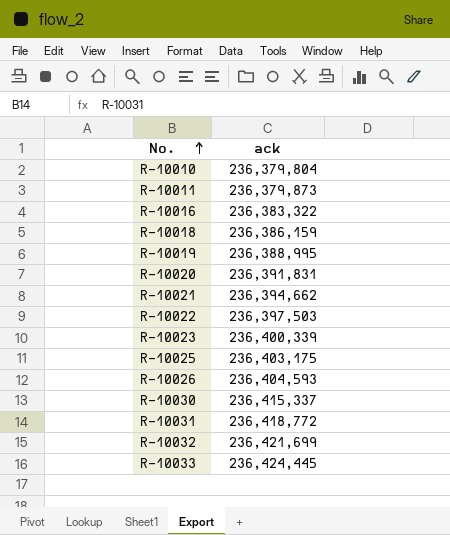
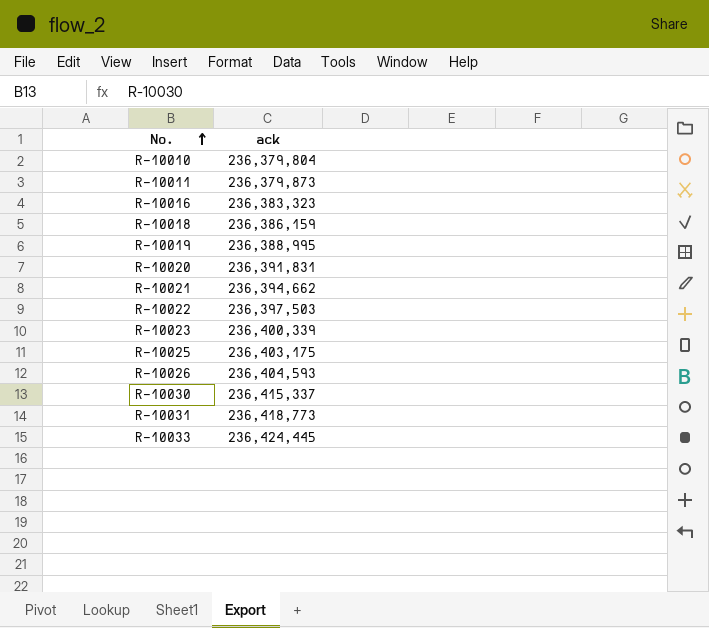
row R-10032: 236,421,699 -> none
R-10016 | ack: 236,383,322 -> 236,383,323
R-10031 | ack: 236,418,772 -> 236,418,773

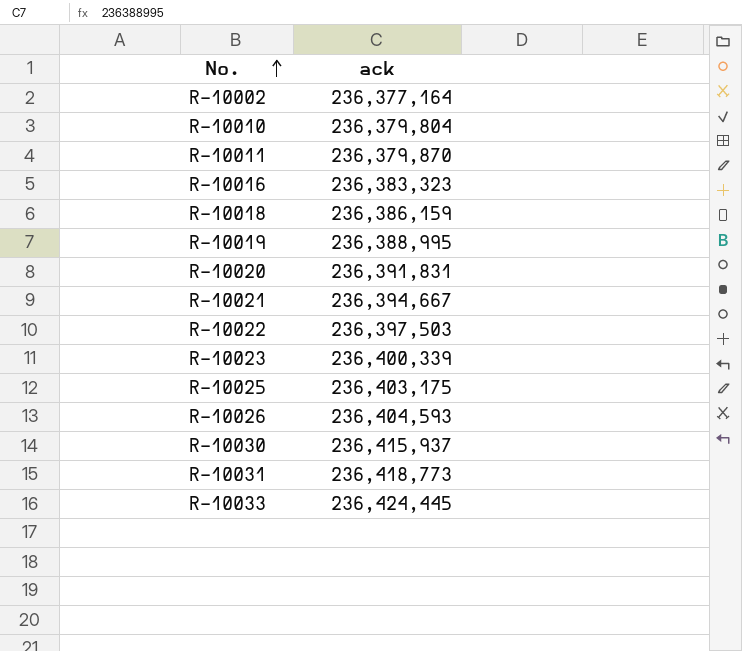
row R-10002: none -> 236,377,164
R-10011 | ack: 236,379,873 -> 236,379,870
R-10021 | ack: 236,394,662 -> 236,394,667
R-10030 | ack: 236,415,337 -> 236,415,937

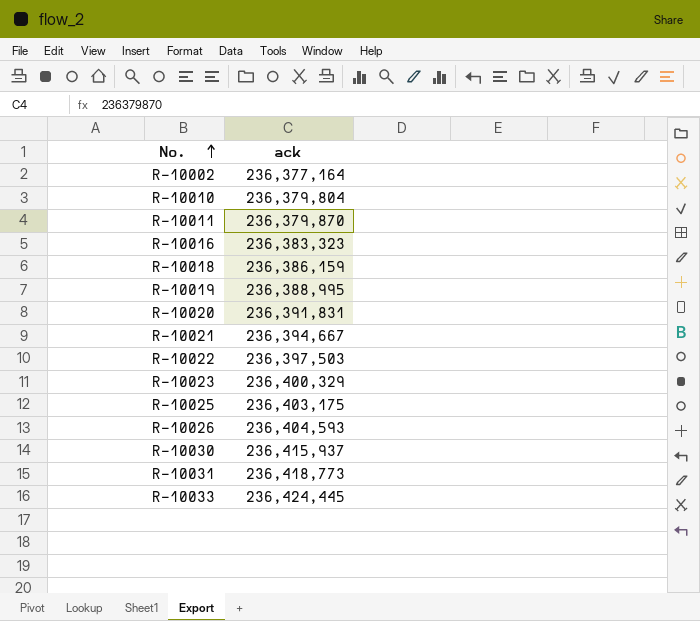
R-10023 | ack: 236,400,339 -> 236,400,329

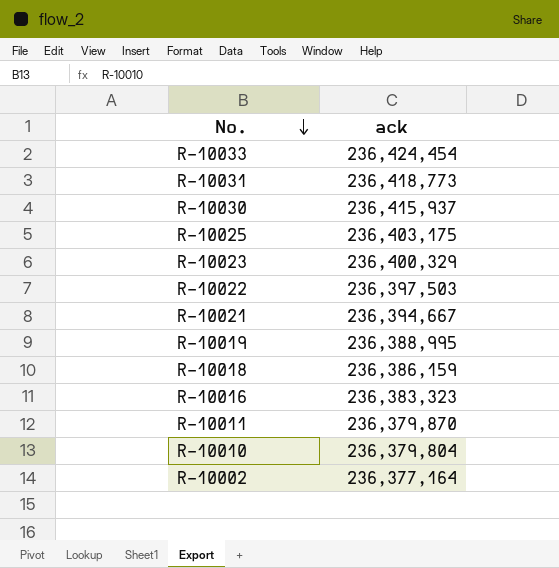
row order: No. ascending -> No. descending
row R-10020: 236,391,831 -> none
row R-10026: 236,404,593 -> none
R-10033 | ack: 236,424,445 -> 236,424,454

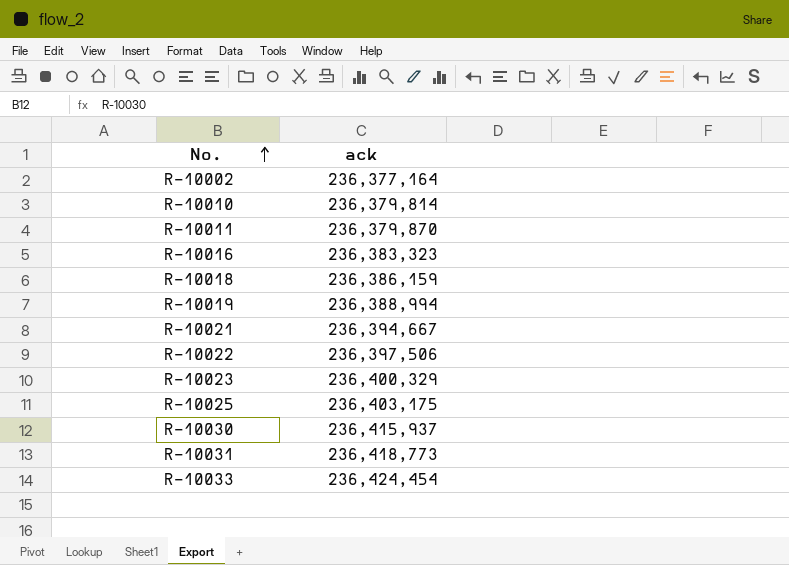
row order: No. descending -> No. ascending
R-10010 | ack: 236,379,804 -> 236,379,814
R-10019 | ack: 236,388,995 -> 236,388,994
R-10022 | ack: 236,397,503 -> 236,397,506

